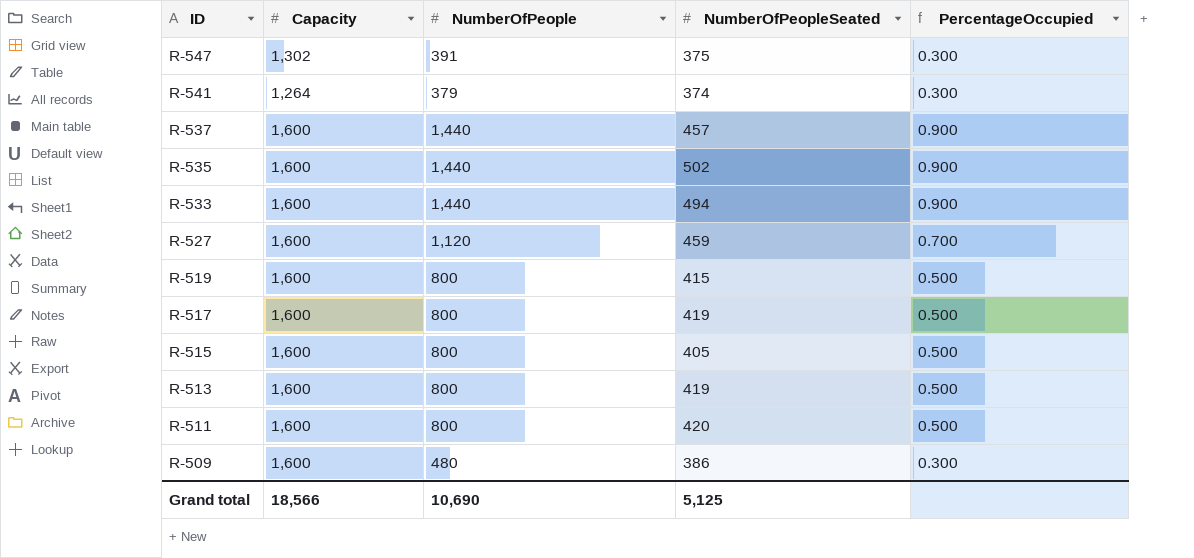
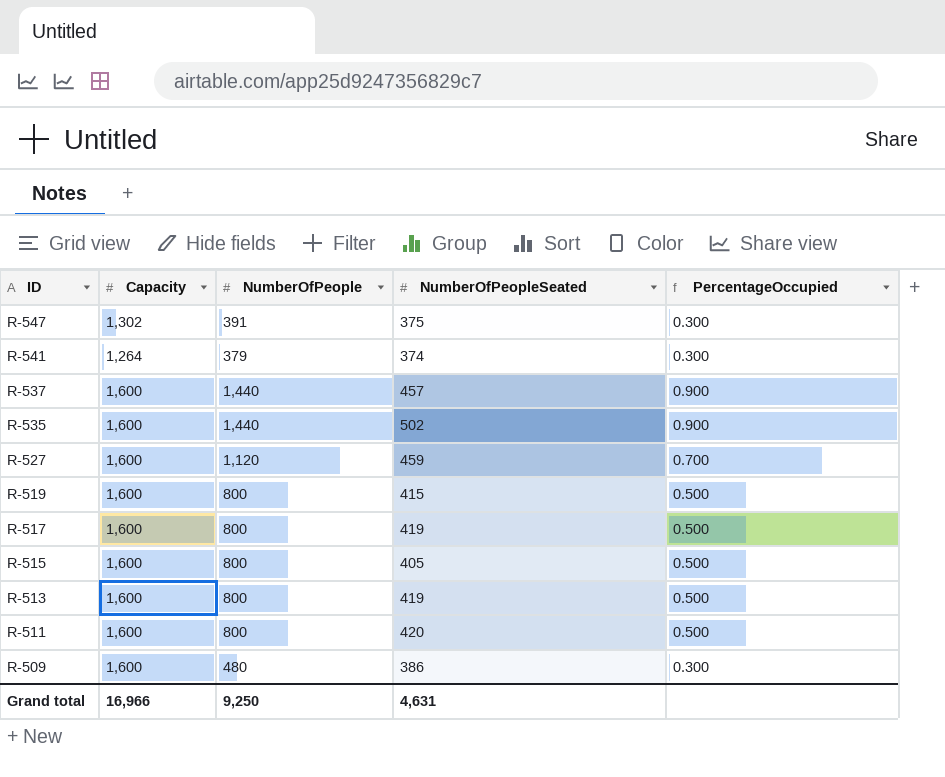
row R-533: 1,600 | 1,440 | 494 | 0.900 -> none
Grand total | Capacity: 18,566 -> 16,966
Grand total | NumberOfPeople: 10,690 -> 9,250
Grand total | NumberOfPeopleSeated: 5,125 -> 4,631

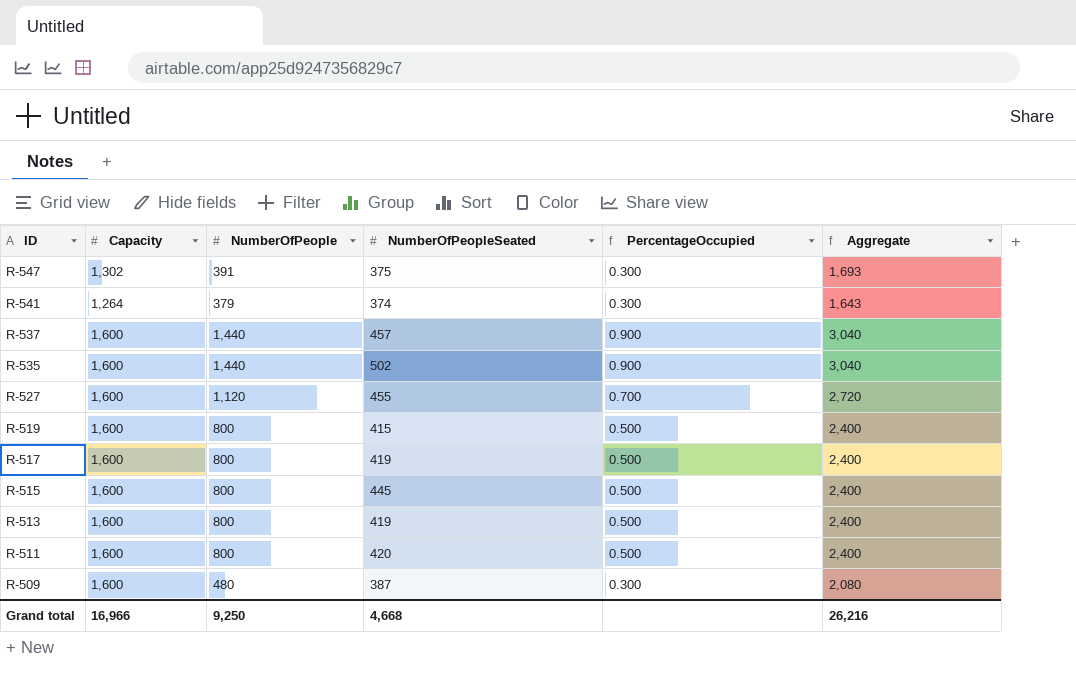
column Aggregate | formula: none -> [Capacity] + [NumberOfPeople]
R-527 | NumberOfPeopleSeated: 459 -> 455
R-515 | NumberOfPeopleSeated: 405 -> 445
R-509 | NumberOfPeopleSeated: 386 -> 387
Grand total | NumberOfPeopleSeated: 4,631 -> 4,668

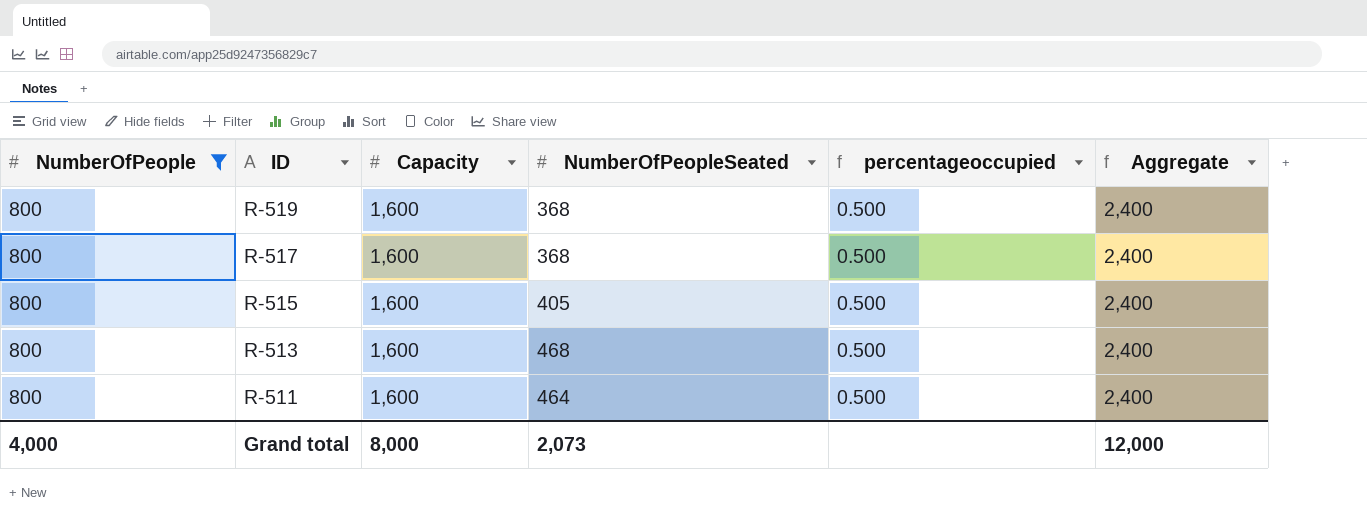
filter: none -> NumberOfPeople = 800
column NumberOfPeople | position: 3 -> 1
column name: PercentageOccupied -> percentageoccupied
R-519 | NumberOfPeopleSeated: 415 -> 368
R-517 | NumberOfPeopleSeated: 419 -> 368
R-515 | NumberOfPeopleSeated: 445 -> 405
R-513 | NumberOfPeopleSeated: 419 -> 468
R-511 | NumberOfPeopleSeated: 420 -> 464
Grand total | NumberOfPeople: 9,250 -> 4,000
Grand total | Capacity: 16,966 -> 8,000
Grand total | NumberOfPeopleSeated: 4,668 -> 2,073
Grand total | Aggregate: 26,216 -> 12,000

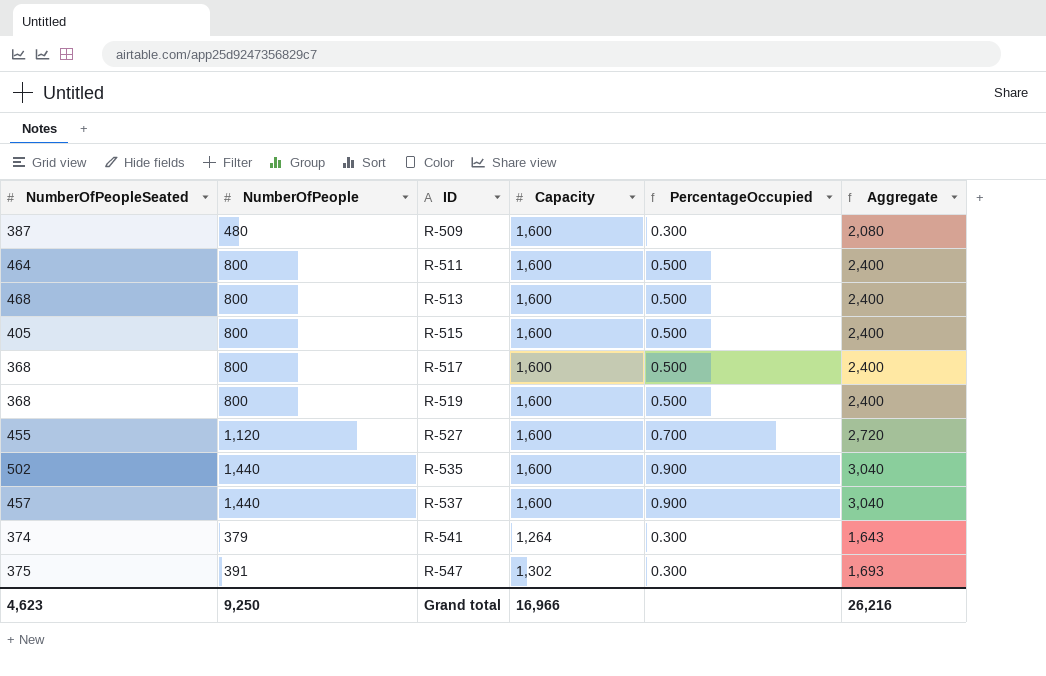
filter: NumberOfPeople = 800 -> none
row order: ID descending -> ID ascending
column NumberOfPeopleSeated | position: 4 -> 1
column name: percentageoccupied -> PercentageOccupied
Grand total | NumberOfPeopleSeated: 2,073 -> 4,623
Grand total | NumberOfPeople: 4,000 -> 9,250
Grand total | Capacity: 8,000 -> 16,966
Grand total | Aggregate: 12,000 -> 26,216

